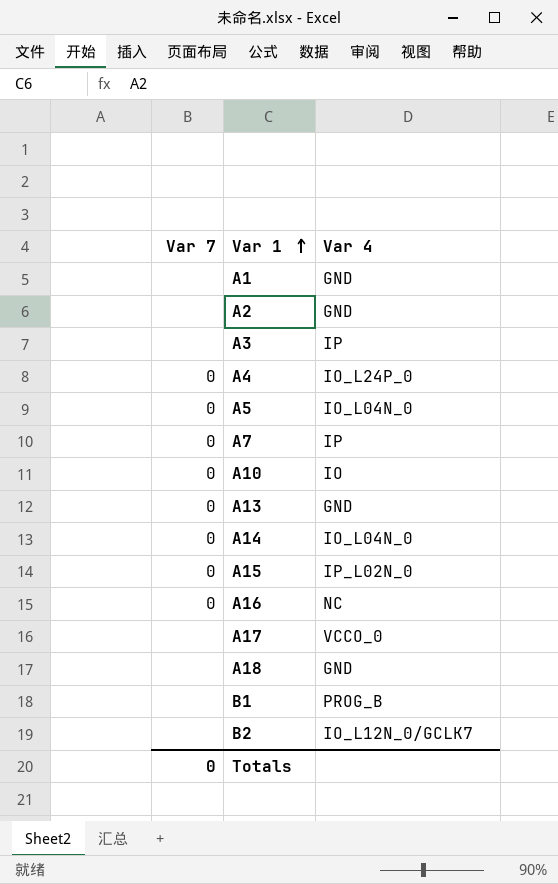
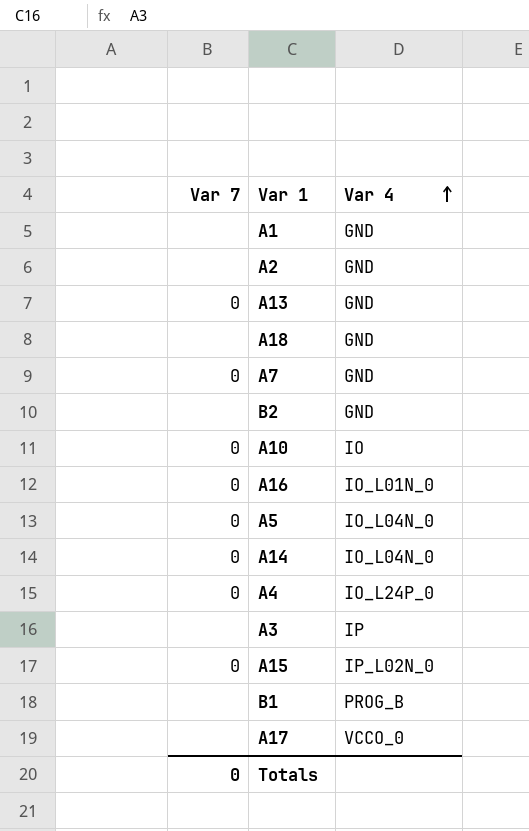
row order: Var 1 ascending -> Var 4 ascending
A7 | Var 4: IP -> GND
B2 | Var 4: IO_L12N_0/GCLK7 -> GND
A16 | Var 4: NC -> IO_L01N_0

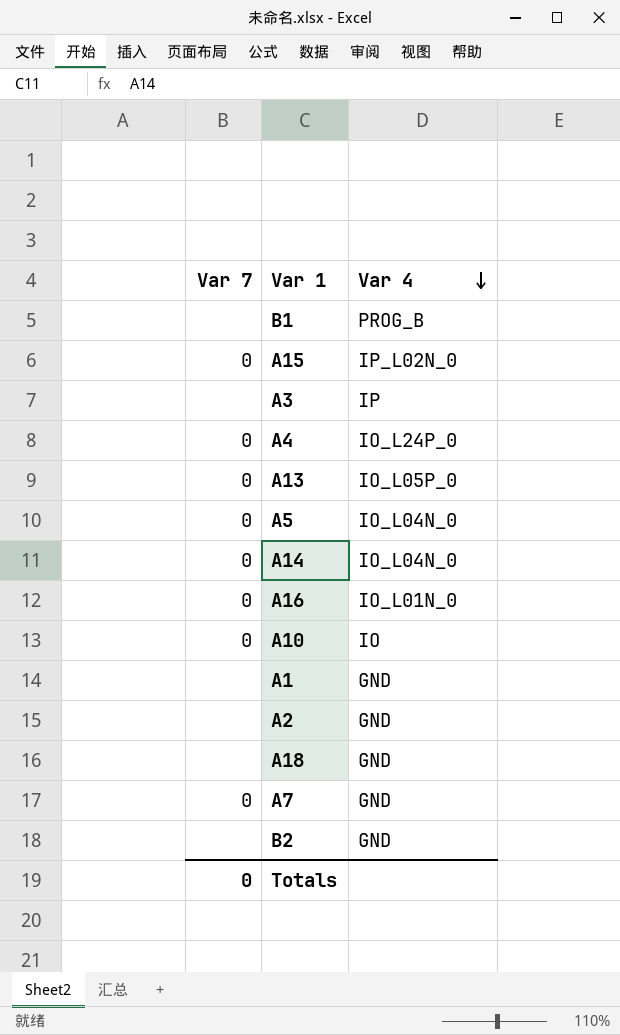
row order: Var 4 ascending -> Var 4 descending
row A17: none | VCCO_0 -> none
A13 | Var 4: GND -> IO_L05P_0

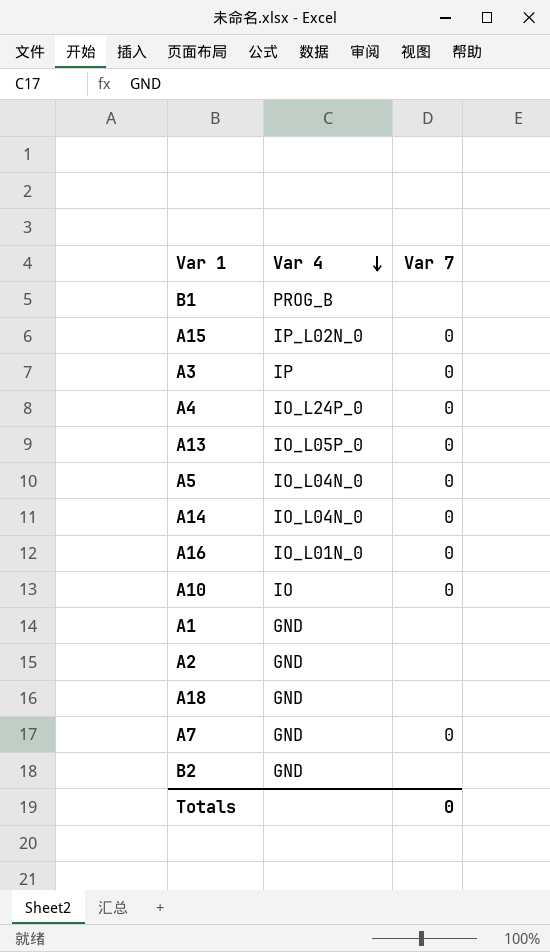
column Var 7 | position: 1 -> 3
A3 | Var 7: none -> 0

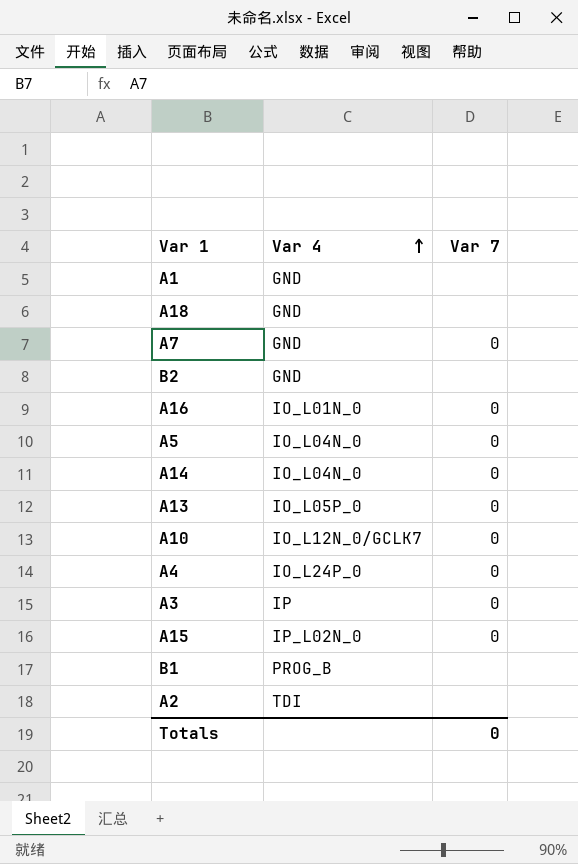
row order: Var 4 descending -> Var 4 ascending
A10 | Var 4: IO -> IO_L12N_0/GCLK7
A2 | Var 4: GND -> TDI

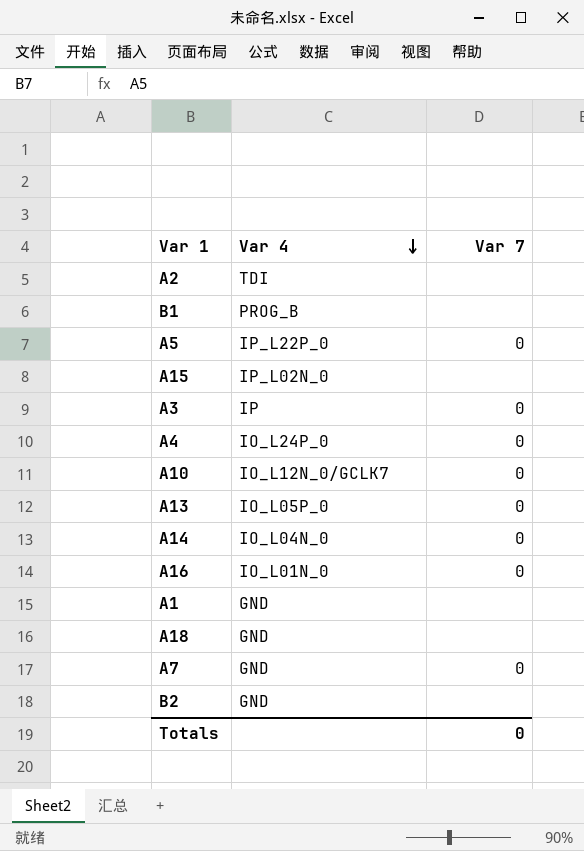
row order: Var 4 ascending -> Var 4 descending
A5 | Var 4: IO_L04N_0 -> IP_L22P_0
A15 | Var 7: 0 -> none

